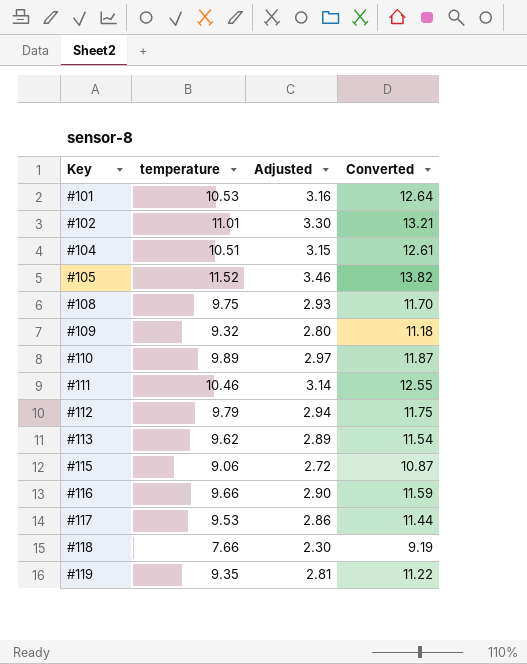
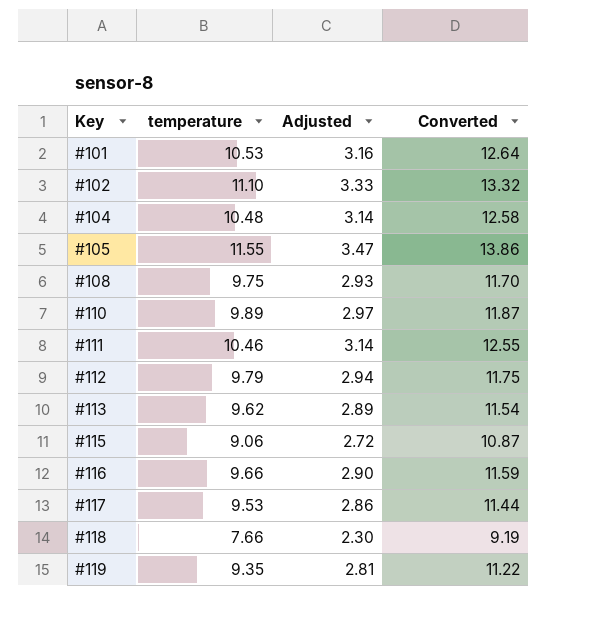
row #109: 9.32 | 2.80 | 11.18 -> none
#102 | temperature: 11.01 -> 11.10
#102 | Adjusted: 3.30 -> 3.33
#102 | Converted: 13.21 -> 13.32
#104 | temperature: 10.51 -> 10.48
#104 | Adjusted: 3.15 -> 3.14
#104 | Converted: 12.61 -> 12.58
#105 | temperature: 11.52 -> 11.55
#105 | Adjusted: 3.46 -> 3.47
#105 | Converted: 13.82 -> 13.86

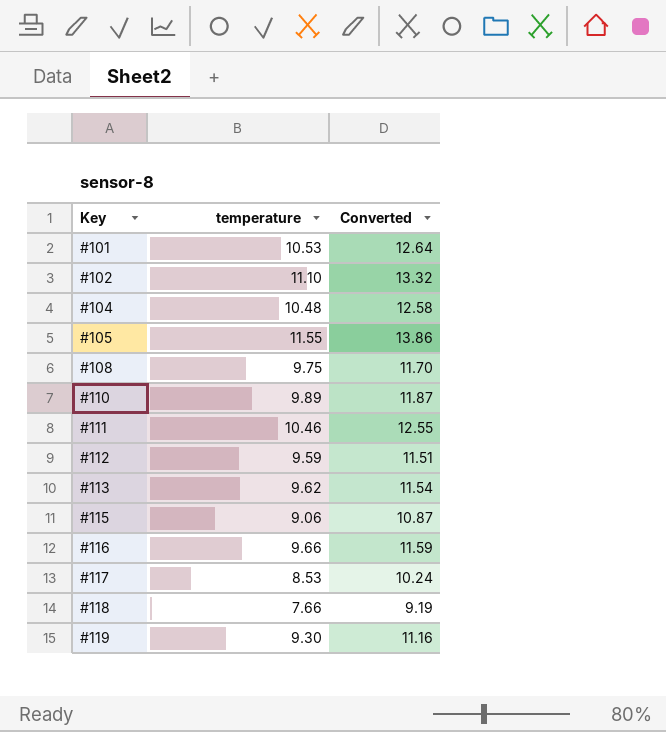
column Adjusted | formula: [temperature] * 0.3 -> none
#112 | temperature: 9.79 -> 9.59
#112 | Converted: 11.75 -> 11.51
#117 | temperature: 9.53 -> 8.53
#117 | Converted: 11.44 -> 10.24
#119 | temperature: 9.35 -> 9.30
#119 | Converted: 11.22 -> 11.16

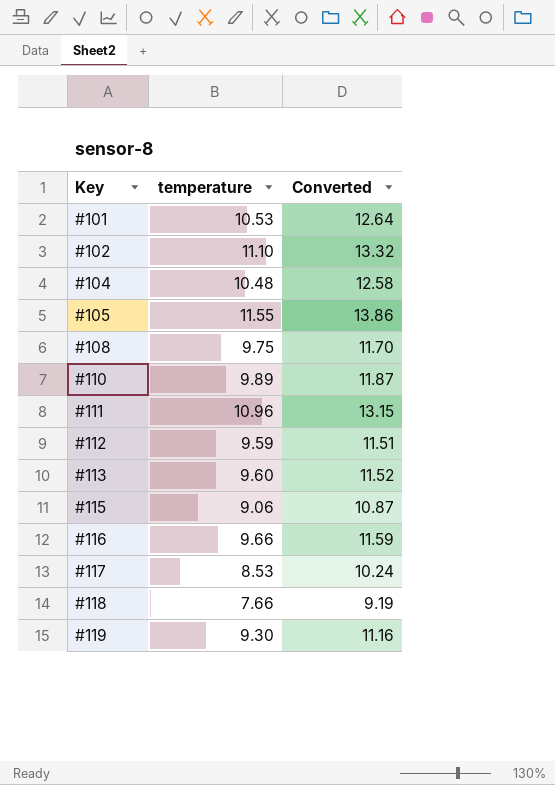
#111 | temperature: 10.46 -> 10.96
#111 | Converted: 12.55 -> 13.15
#113 | temperature: 9.62 -> 9.60
#113 | Converted: 11.54 -> 11.52

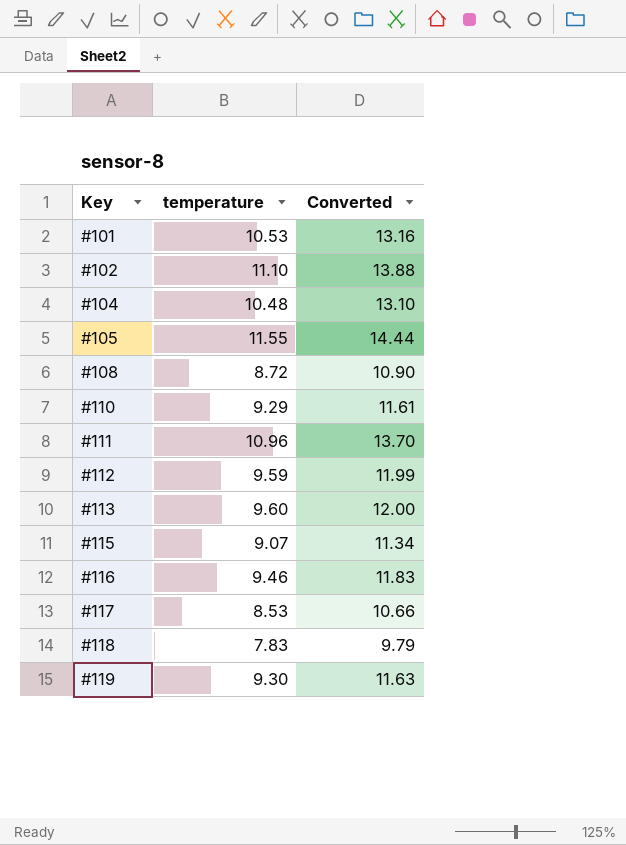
column Converted | formula: [temperature] * 1.2 -> [temperature] * 1.25
#108 | temperature: 9.75 -> 8.72
#110 | temperature: 9.89 -> 9.29
#115 | temperature: 9.06 -> 9.07
#116 | temperature: 9.66 -> 9.46
#118 | temperature: 7.66 -> 7.83

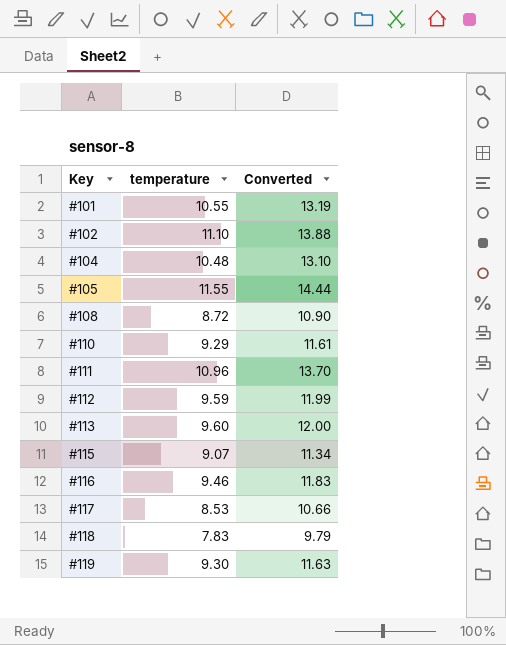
#101 | temperature: 10.53 -> 10.55
#101 | Converted: 13.16 -> 13.19

